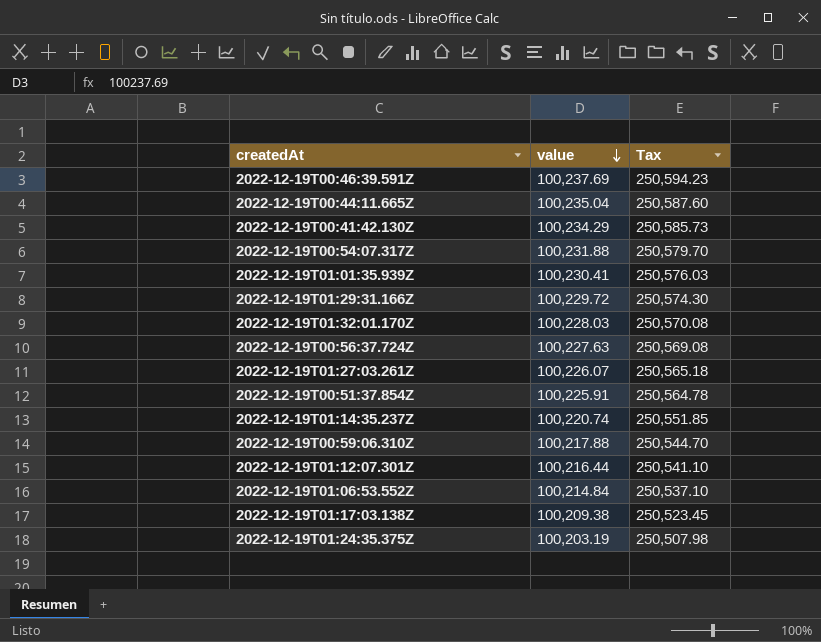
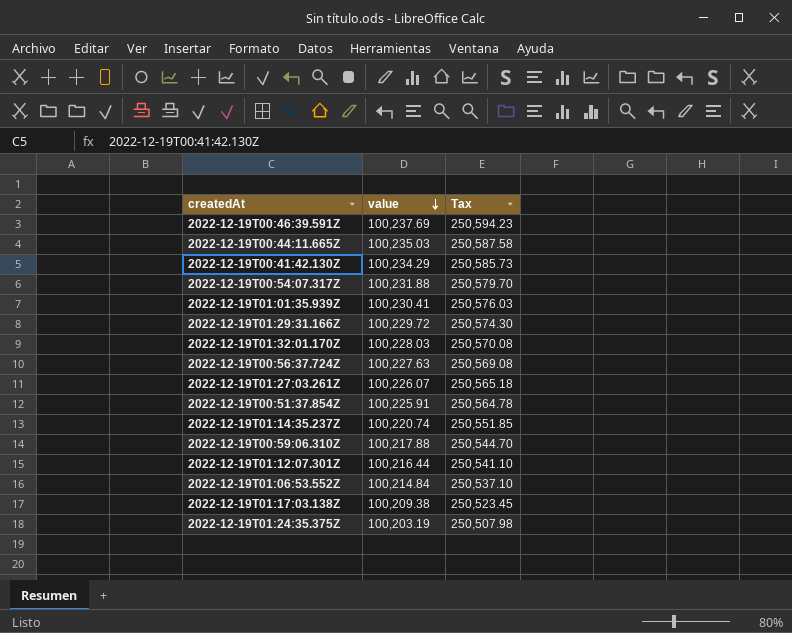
2022-12-19T00:44:11.665Z | value: 100,235.04 -> 100,235.03
2022-12-19T00:44:11.665Z | Tax: 250,587.60 -> 250,587.58

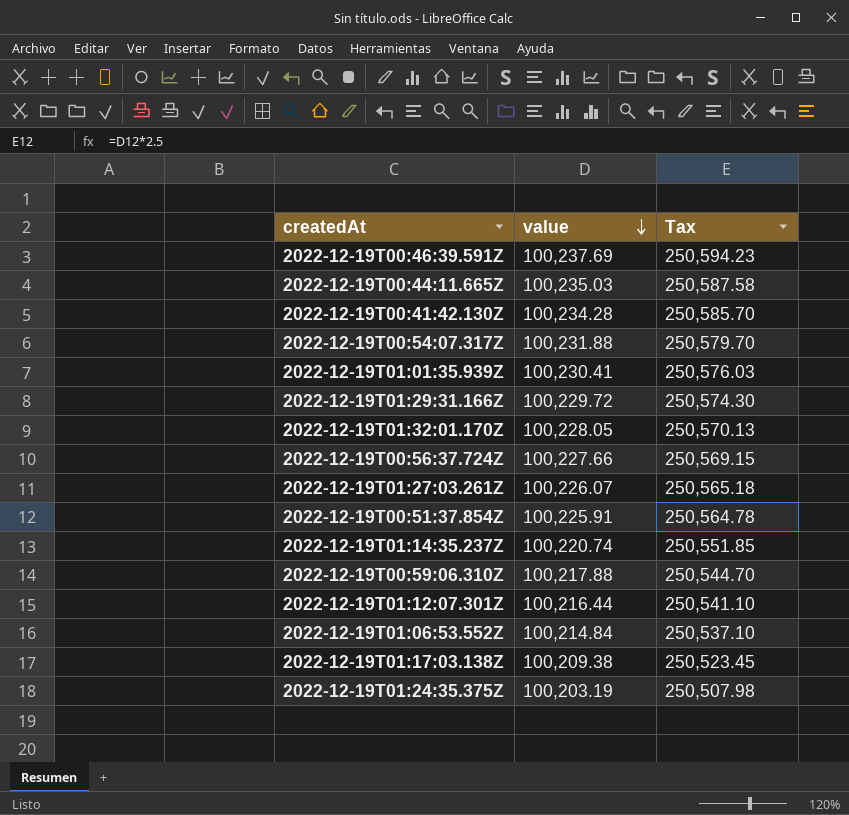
2022-12-19T00:41:42.130Z | value: 100,234.29 -> 100,234.28
2022-12-19T00:41:42.130Z | Tax: 250,585.73 -> 250,585.70
2022-12-19T01:32:01.170Z | value: 100,228.03 -> 100,228.05
2022-12-19T01:32:01.170Z | Tax: 250,570.08 -> 250,570.13
2022-12-19T00:56:37.724Z | value: 100,227.63 -> 100,227.66
2022-12-19T00:56:37.724Z | Tax: 250,569.08 -> 250,569.15

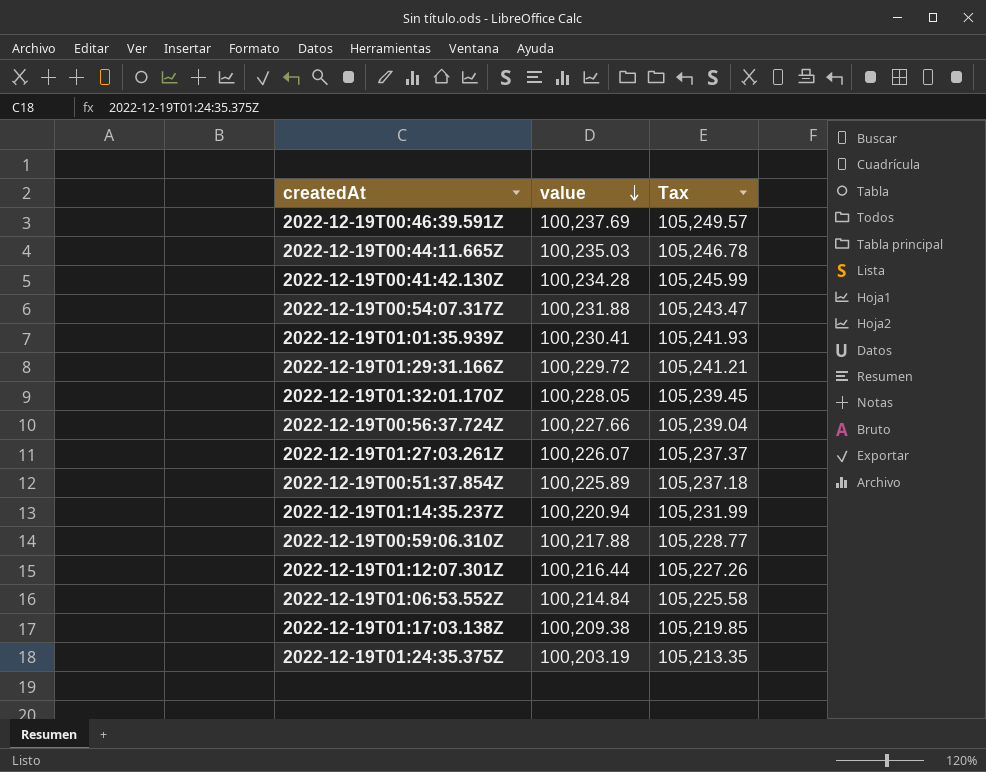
column Tax | formula: [value] * 2.5 -> [value] * 1.05
2022-12-19T00:51:37.854Z | value: 100,225.91 -> 100,225.89
2022-12-19T01:14:35.237Z | value: 100,220.74 -> 100,220.94

